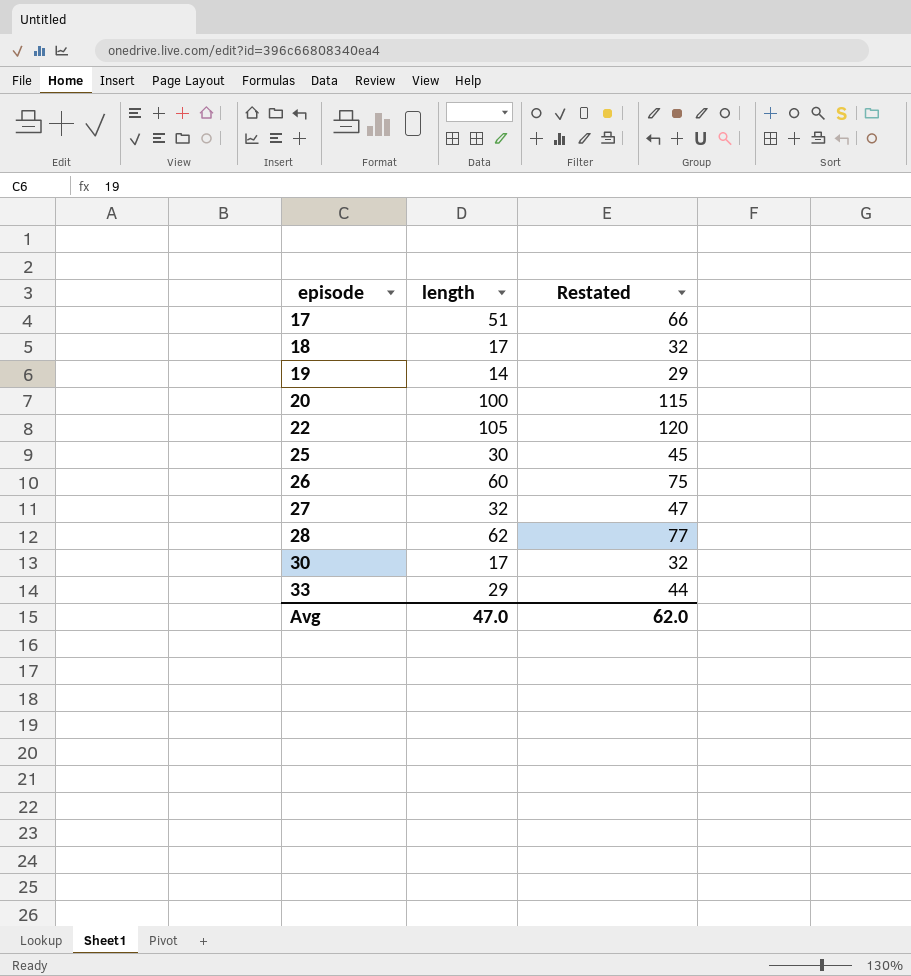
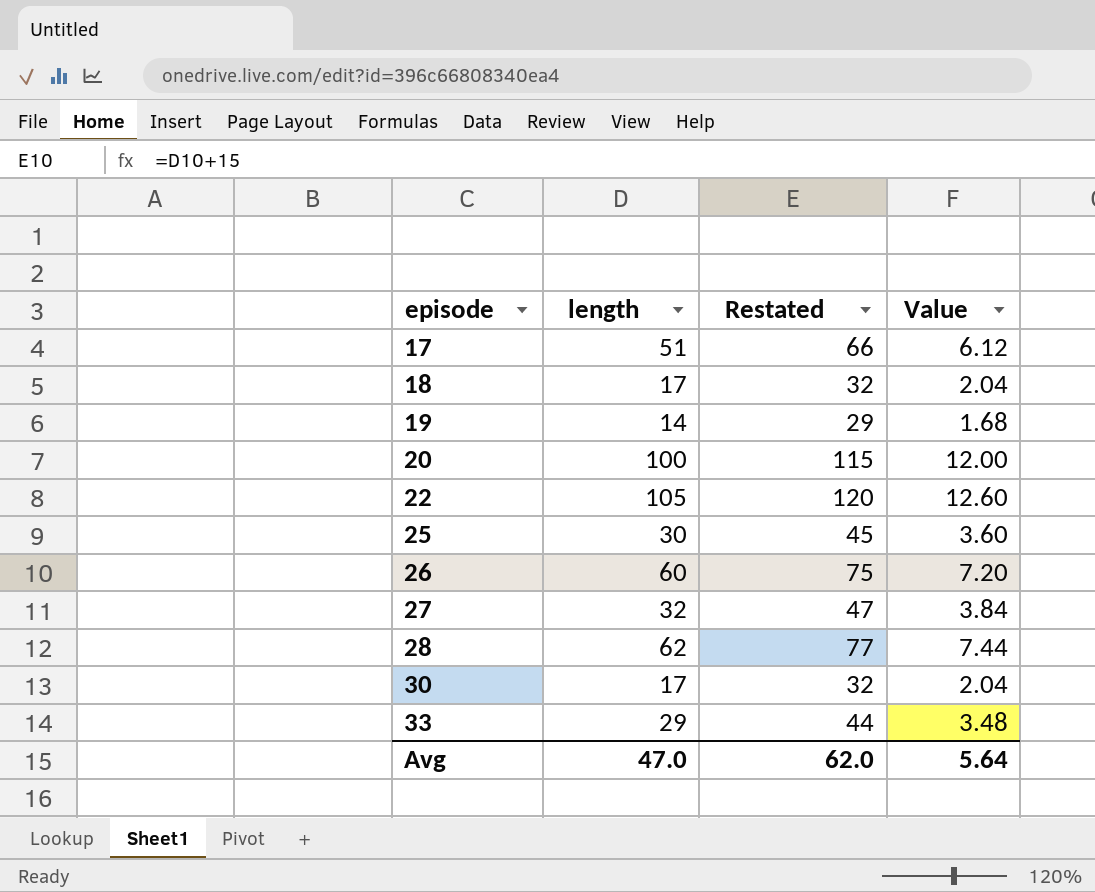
column Value | formula: none -> [length] * 0.12

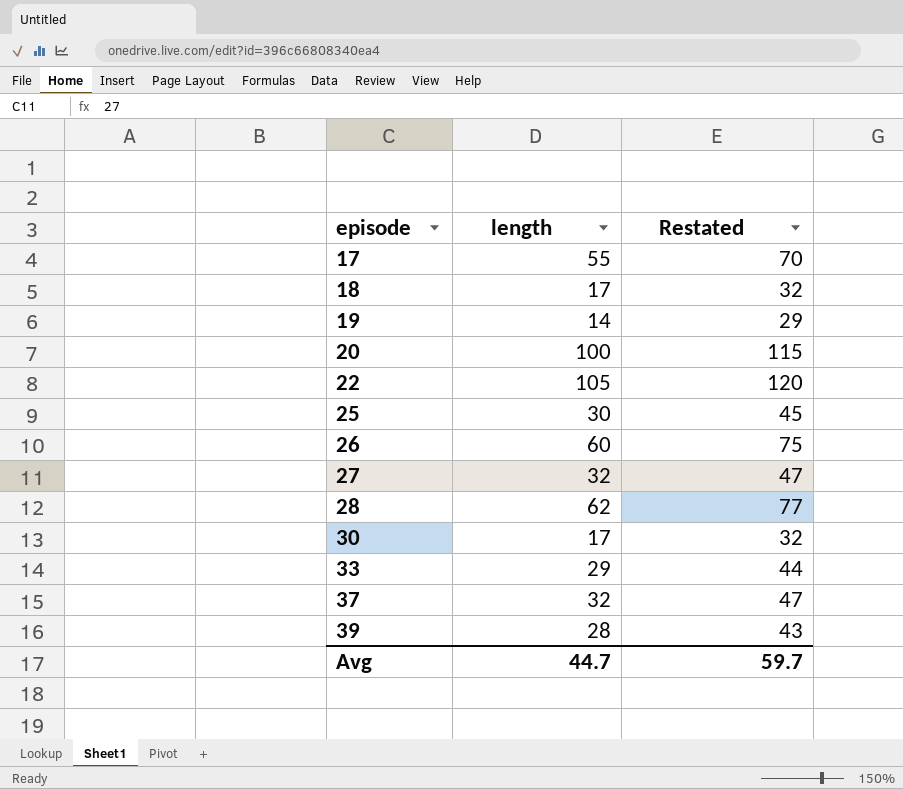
column Value | formula: [length] * 0.12 -> none
17 | length: 51 -> 55
17 | Restated: 66 -> 70
row 37: none -> 32 | 47
row 39: none -> 28 | 43
Avg | length: 47.0 -> 44.7
Avg | Restated: 62.0 -> 59.7

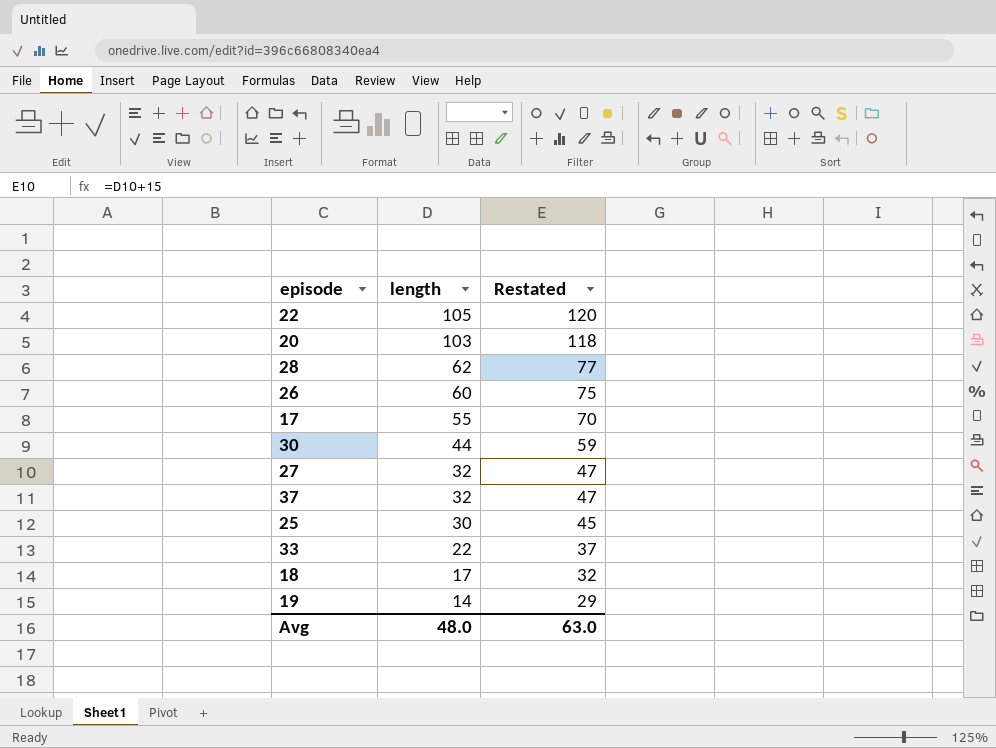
row order: episode ascending -> length descending
row 39: 28 | 43 -> none
20 | length: 100 -> 103
20 | Restated: 115 -> 118
30 | length: 17 -> 44
30 | Restated: 32 -> 59
33 | length: 29 -> 22
33 | Restated: 44 -> 37
Avg | length: 44.7 -> 48.0
Avg | Restated: 59.7 -> 63.0

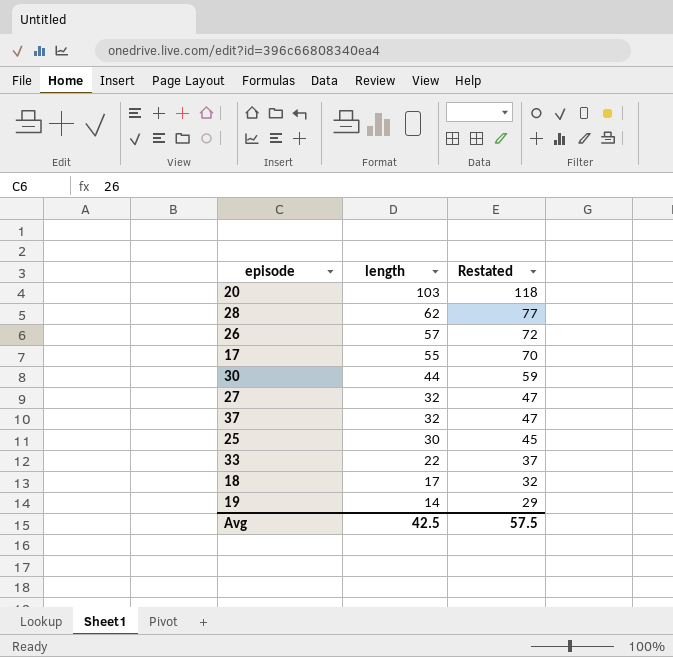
row 22: 105 | 120 -> none
26 | length: 60 -> 57
26 | Restated: 75 -> 72
Avg | length: 48.0 -> 42.5
Avg | Restated: 63.0 -> 57.5

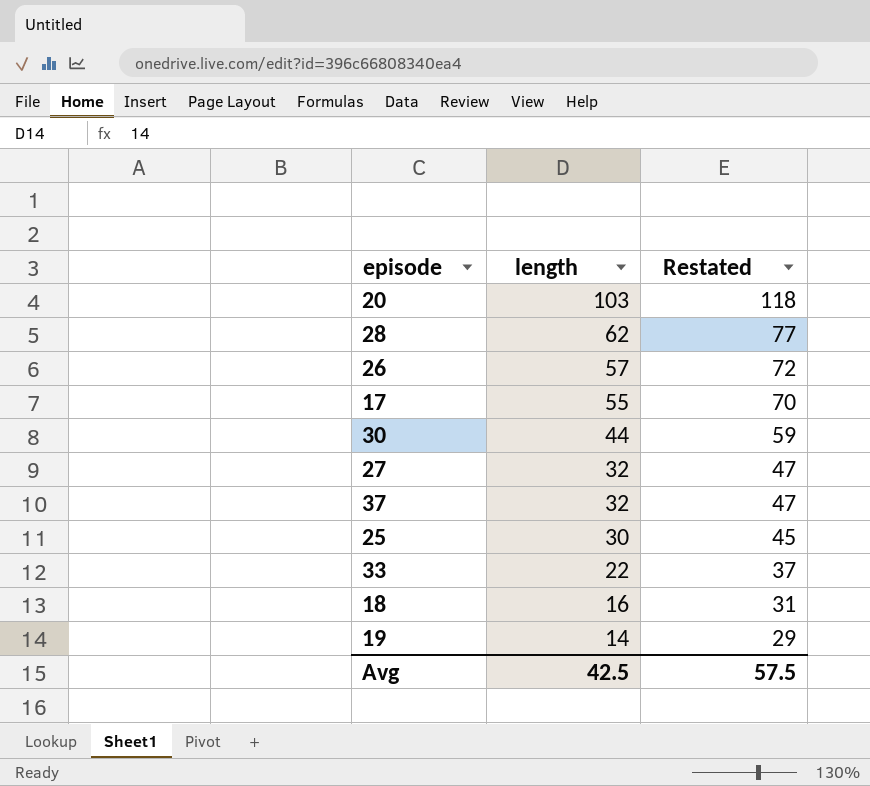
18 | length: 17 -> 16
18 | Restated: 32 -> 31

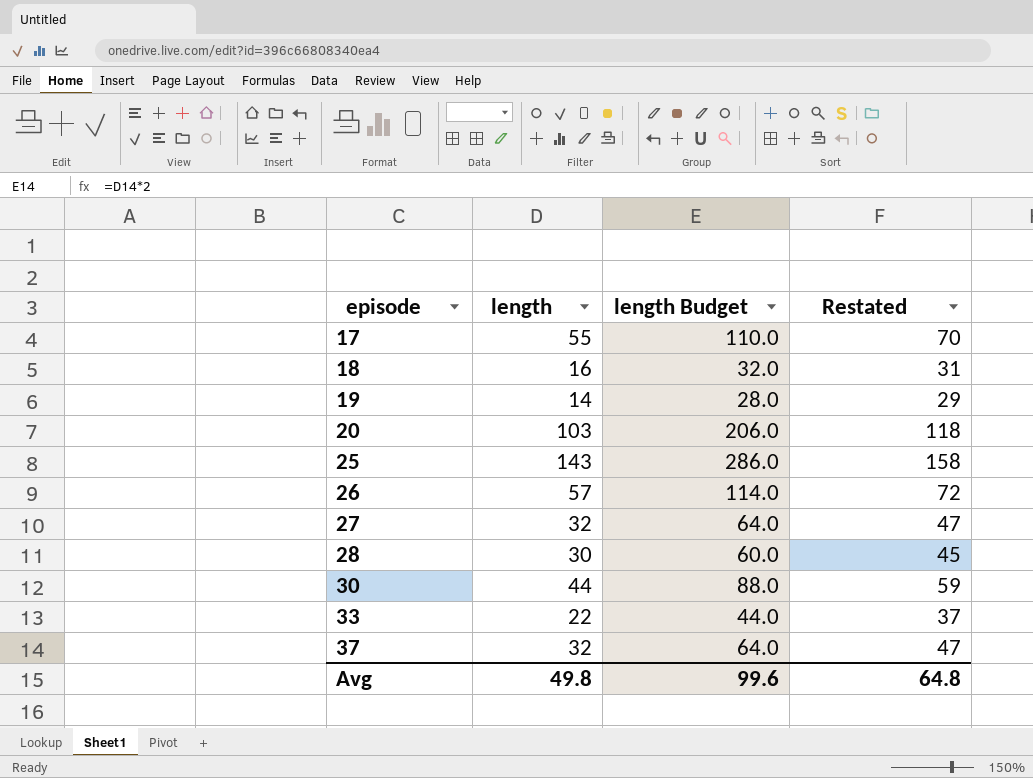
row order: length descending -> episode ascending
column length Budget | formula: none -> [length] * 2
25 | length: 30 -> 143
25 | Restated: 45 -> 158
28 | length: 62 -> 30
28 | Restated: 77 -> 45
Avg | length: 42.5 -> 49.8
Avg | Restated: 57.5 -> 64.8

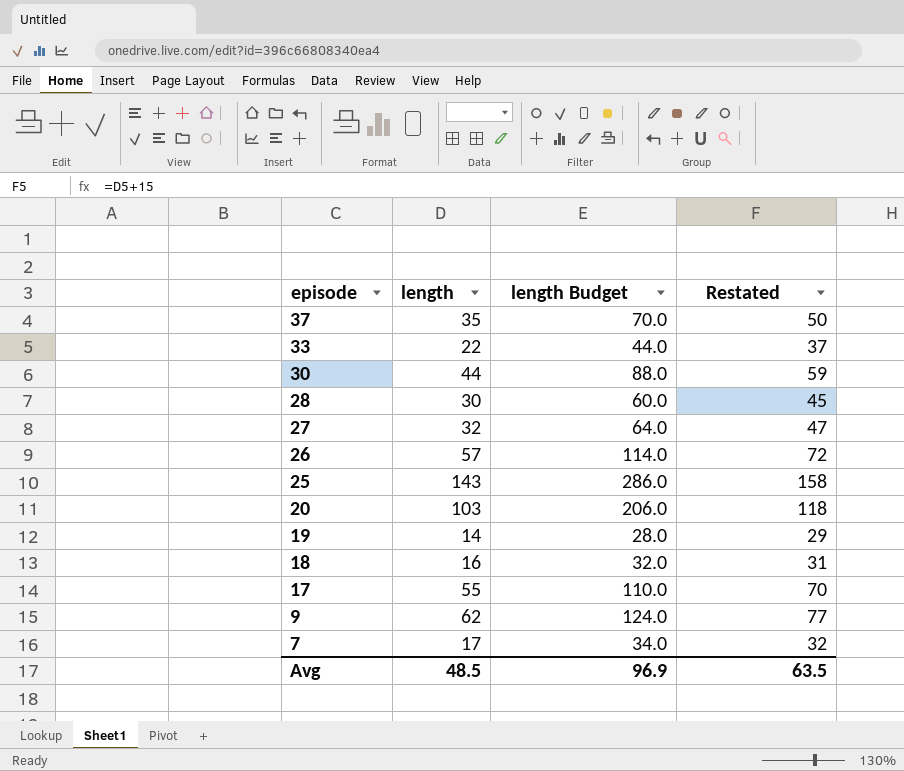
row order: episode ascending -> episode descending
37 | length: 32 -> 35
37 | length Budget: 64.0 -> 70.0
37 | Restated: 47 -> 50
row 9: none -> 62 | 124.0 | 77
row 7: none -> 17 | 34.0 | 32
Avg | length: 49.8 -> 48.5
Avg | length Budget: 99.6 -> 96.9
Avg | Restated: 64.8 -> 63.5

